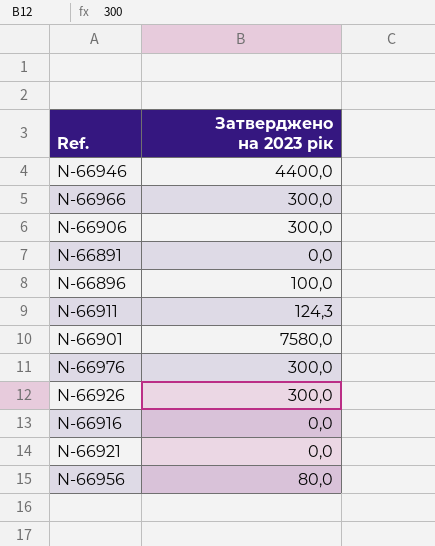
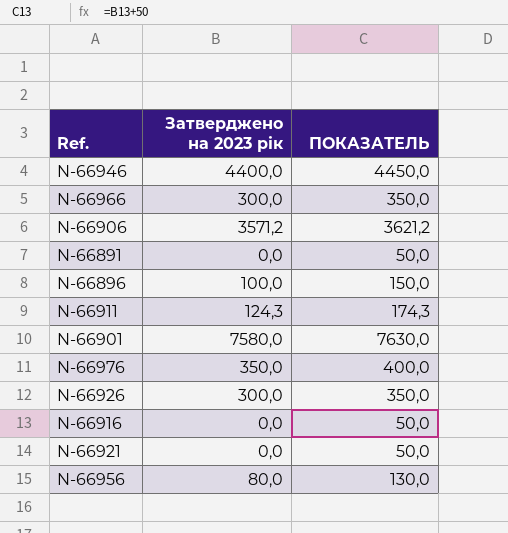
column ПОКАЗАТЕЛЬ | formula: none -> [Затверджено на 2023 рік] + 50
N-66906 | Затверджено на 2023 рік: 300,0 -> 3571,2
N-66976 | Затверджено на 2023 рік: 300,0 -> 350,0

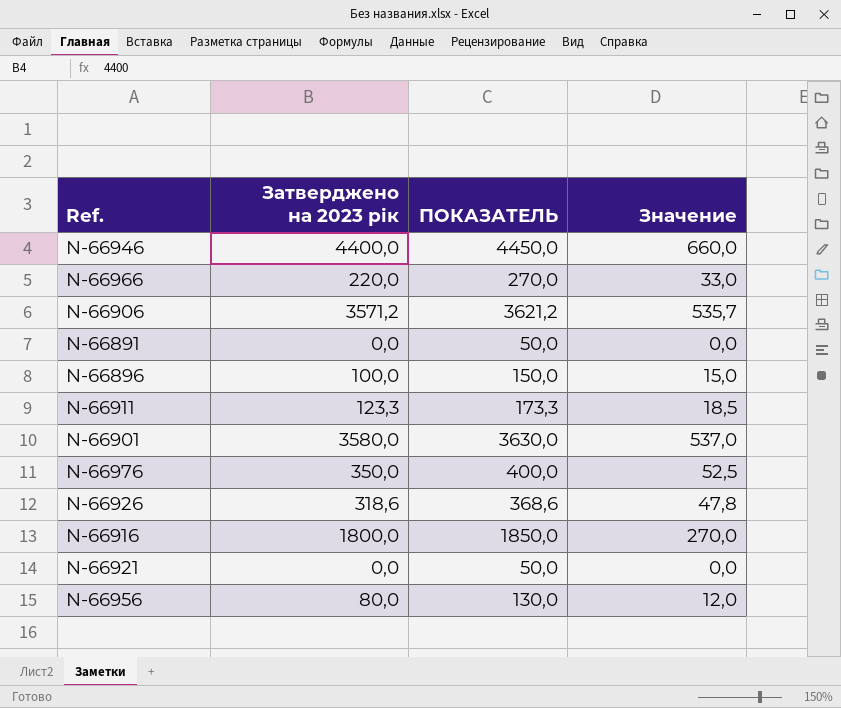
column Значение | formula: none -> [Затверджено на 2023 рік] * 0,15
N-66966 | Затверджено на 2023 рік: 300,0 -> 220,0
N-66966 | ПОКАЗАТЕЛЬ: 350,0 -> 270,0
N-66911 | Затверджено на 2023 рік: 124,3 -> 123,3
N-66911 | ПОКАЗАТЕЛЬ: 174,3 -> 173,3
N-66901 | Затверджено на 2023 рік: 7580,0 -> 3580,0
N-66901 | ПОКАЗАТЕЛЬ: 7630,0 -> 3630,0
N-66926 | Затверджено на 2023 рік: 300,0 -> 318,6
N-66926 | ПОКАЗАТЕЛЬ: 350,0 -> 368,6
N-66916 | Затверджено на 2023 рік: 0,0 -> 1800,0
N-66916 | ПОКАЗАТЕЛЬ: 50,0 -> 1850,0

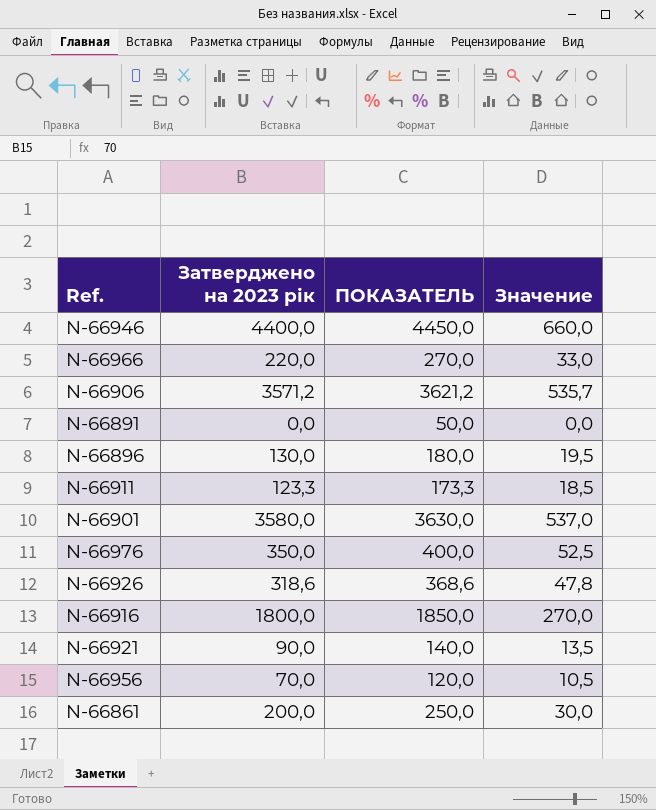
N-66896 | Затверджено на 2023 рік: 100,0 -> 130,0
N-66896 | ПОКАЗАТЕЛЬ: 150,0 -> 180,0
N-66896 | Значение: 15,0 -> 19,5
N-66921 | Затверджено на 2023 рік: 0,0 -> 90,0
N-66921 | ПОКАЗАТЕЛЬ: 50,0 -> 140,0
N-66921 | Значение: 0,0 -> 13,5
N-66956 | Затверджено на 2023 рік: 80,0 -> 70,0
N-66956 | ПОКАЗАТЕЛЬ: 130,0 -> 120,0
N-66956 | Значение: 12,0 -> 10,5
row N-66861: none -> 200,0 | 250,0 | 30,0

